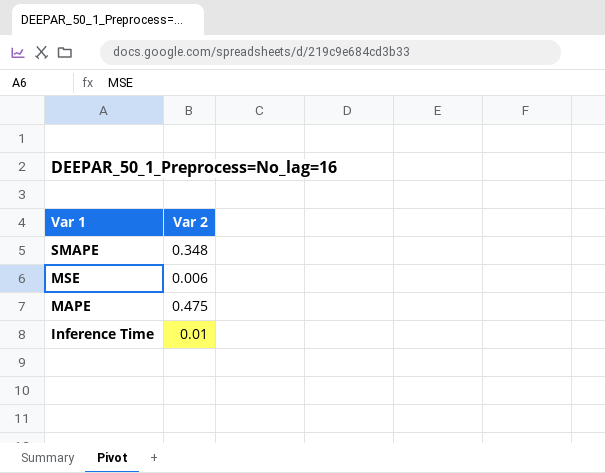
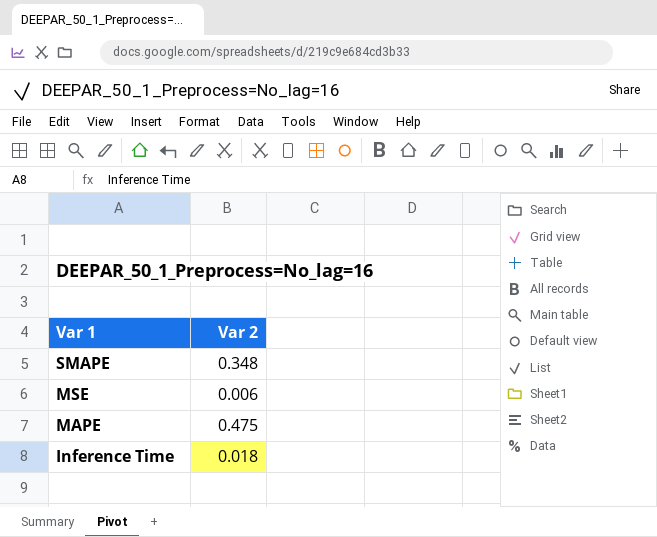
Inference Time | Var 2: 0.01 -> 0.018

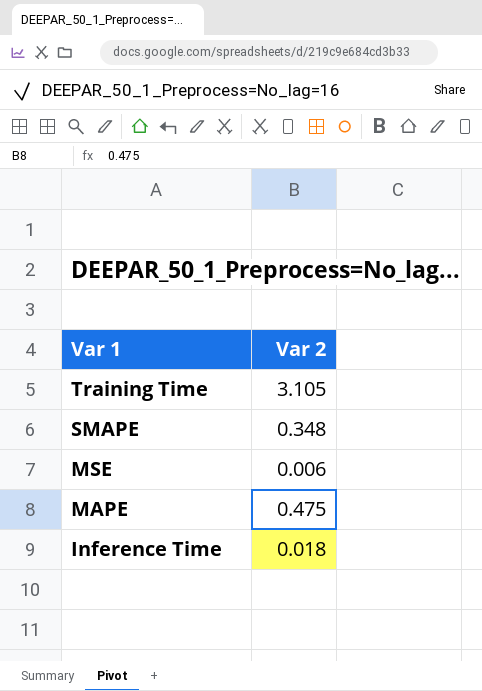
row Training Time: none -> 3.105

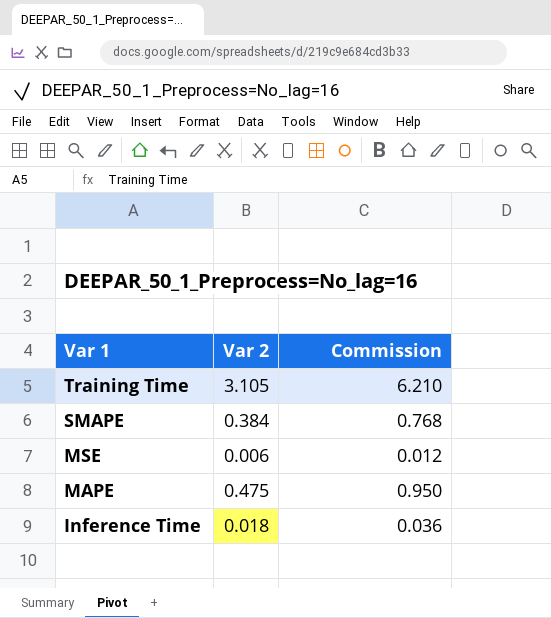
column Commission | formula: none -> [Var 2] * 2
SMAPE | Var 2: 0.348 -> 0.384

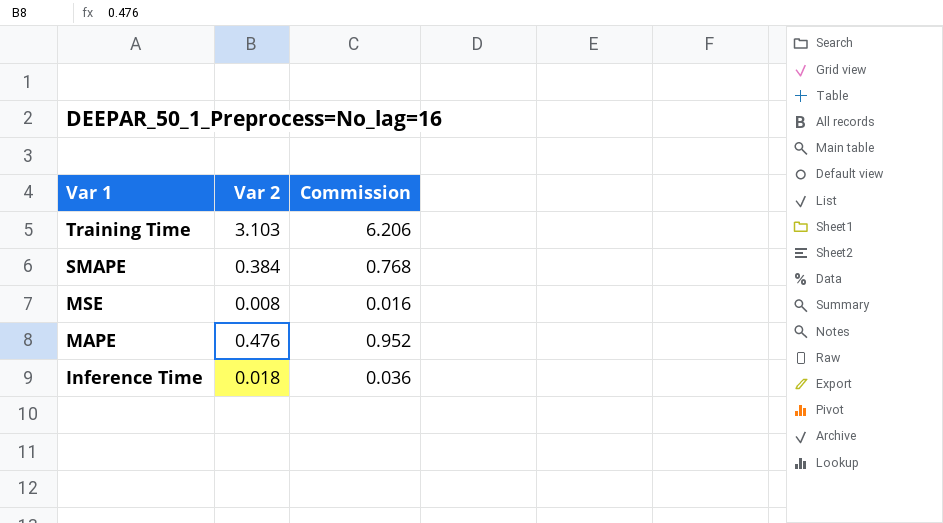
Training Time | Var 2: 3.105 -> 3.103
Training Time | Commission: 6.210 -> 6.206
MSE | Var 2: 0.006 -> 0.008
MSE | Commission: 0.012 -> 0.016
MAPE | Var 2: 0.475 -> 0.476
MAPE | Commission: 0.950 -> 0.952

